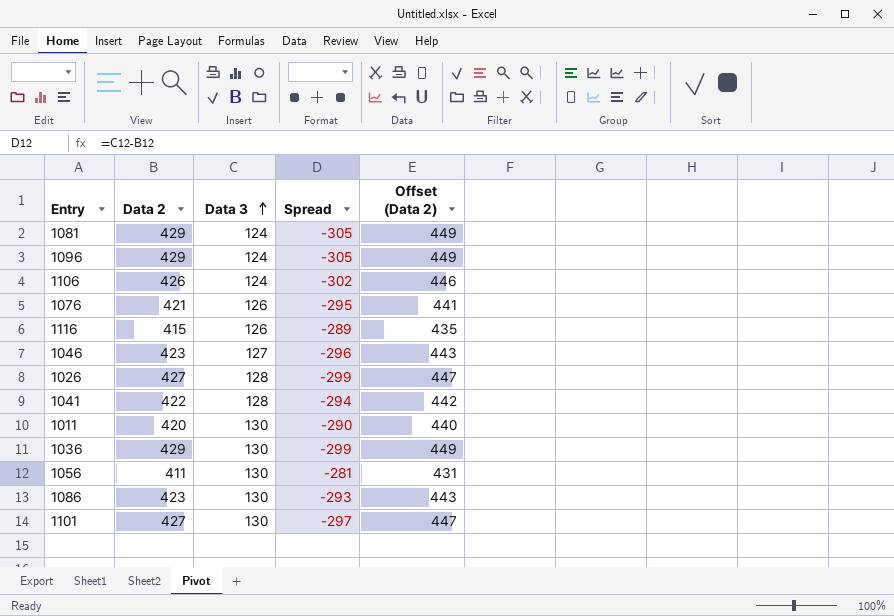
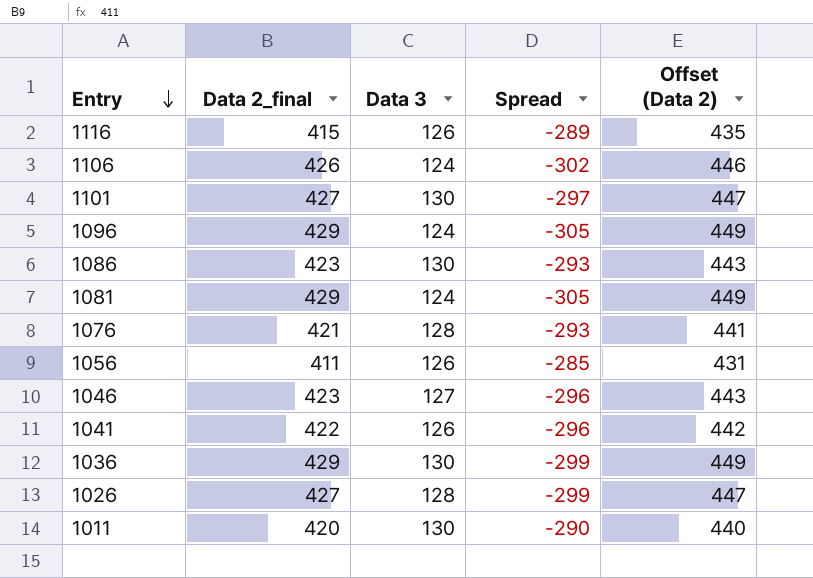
row order: Data 3 ascending -> Entry descending
column name: Data 2 -> Data 2_final
1076 | Data 3: 126 -> 128
1076 | Spread: -295 -> -293
1056 | Data 3: 130 -> 126
1056 | Spread: -281 -> -285
1041 | Data 3: 128 -> 126
1041 | Spread: -294 -> -296

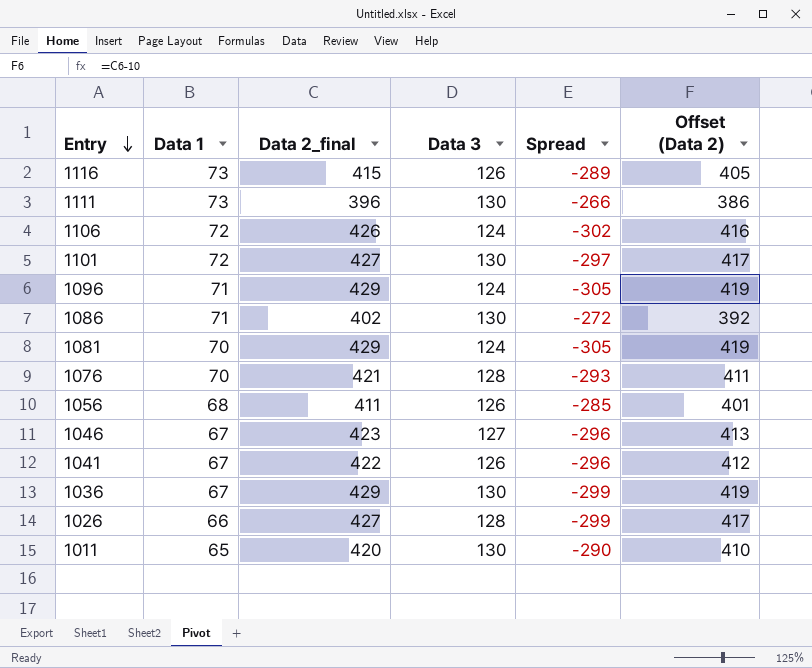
column Data 1 | position: none -> 2
column Offset (Data 2) | formula: [Data 2_final] + 20 -> [Data 2_final] - 10
row 1111: none -> 73 | 396 | 130 | -266 | 386
1086 | Data 2_final: 423 -> 402
1086 | Spread: -293 -> -272

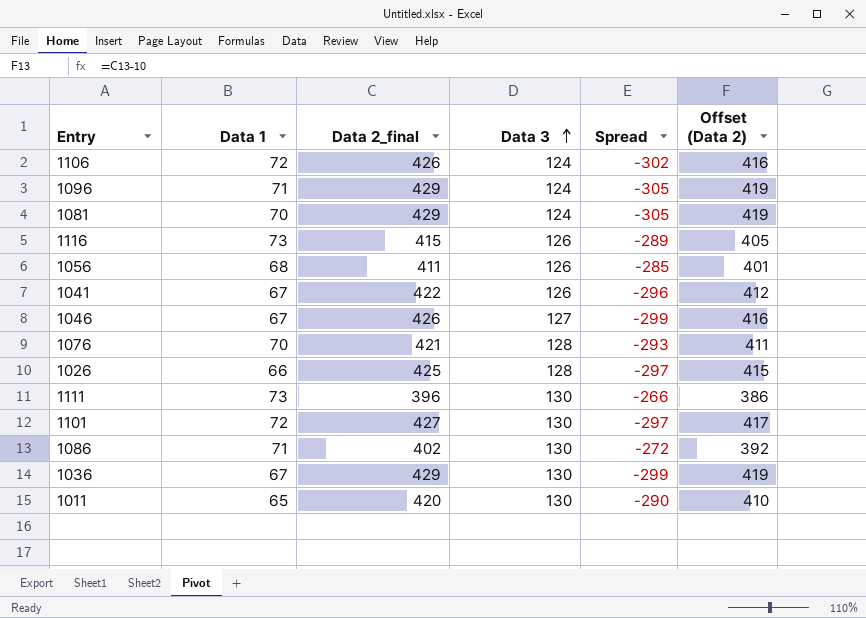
row order: Entry descending -> Data 3 ascending
1046 | Data 2_final: 423 -> 426
1046 | Spread: -296 -> -299
1046 | Offset (Data 2): 413 -> 416
1026 | Data 2_final: 427 -> 425
1026 | Spread: -299 -> -297
1026 | Offset (Data 2): 417 -> 415

